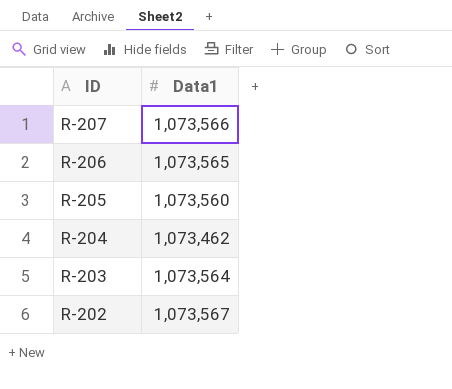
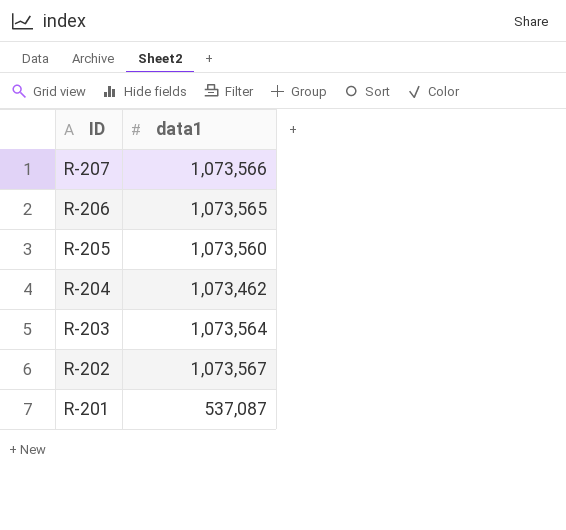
column name: Data1 -> data1
row R-201: none -> 537,087

